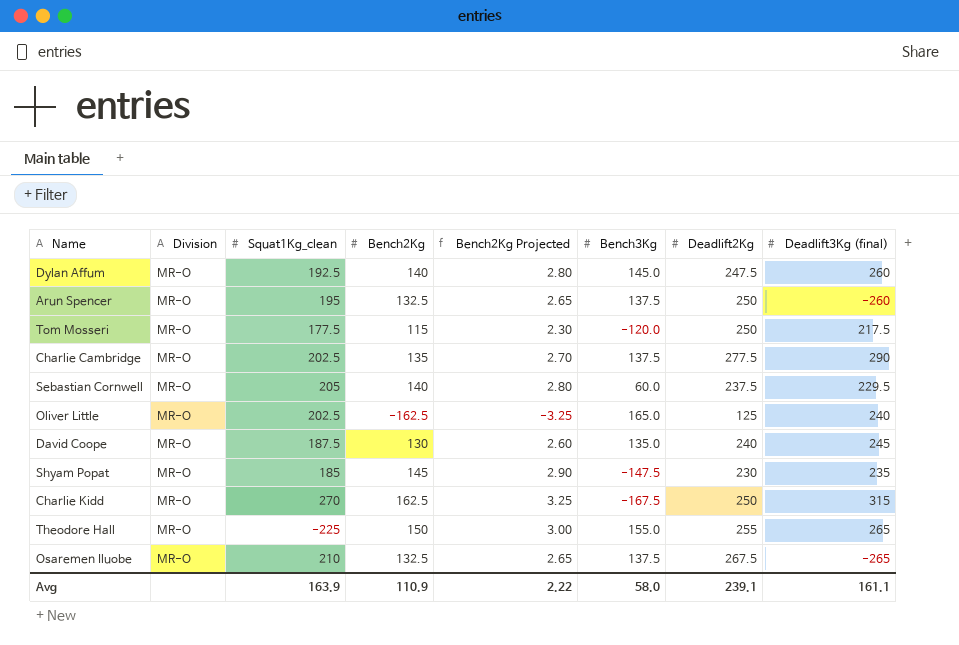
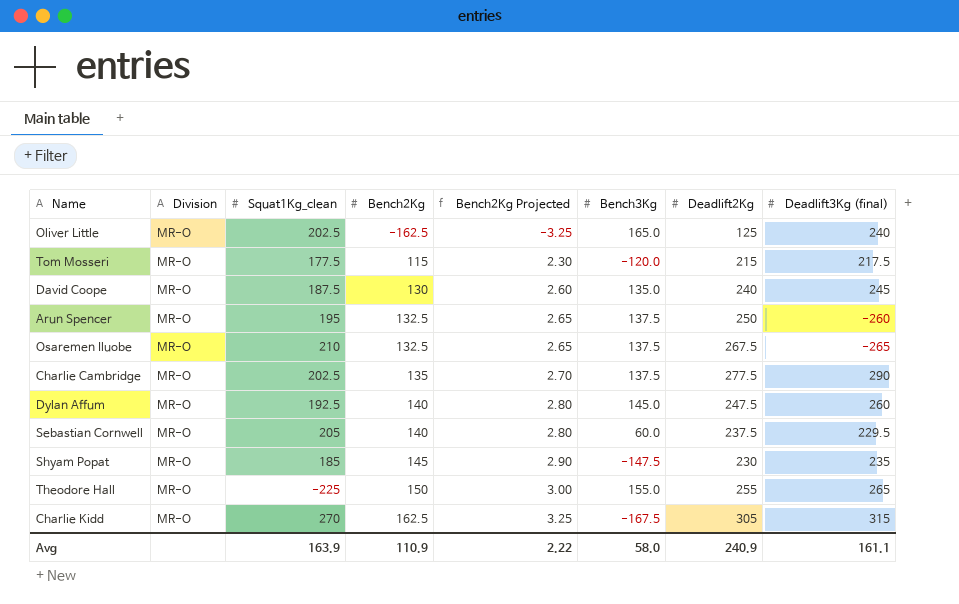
row order: none -> Bench2Kg ascending
Tom Mosseri | Deadlift2Kg: 250 -> 215
Charlie Kidd | Deadlift2Kg: 250 -> 305
Avg | Deadlift2Kg: 239.1 -> 240.9

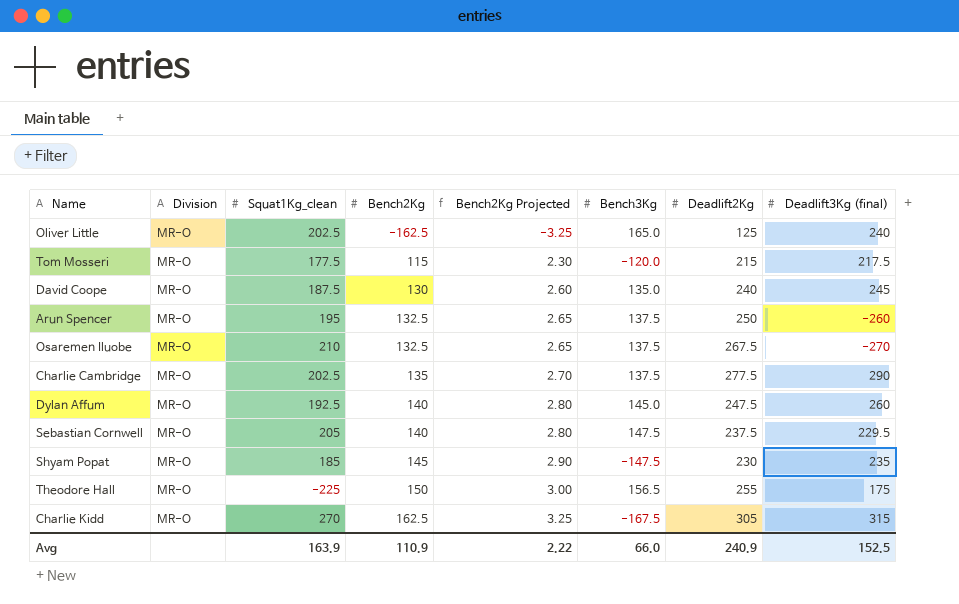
Osaremen Iluobe | Deadlift3Kg (final): -265 -> -270
Sebastian Cornwell | Bench3Kg: 60.0 -> 147.5
Theodore Hall | Bench3Kg: 155.0 -> 156.5
Theodore Hall | Deadlift3Kg (final): 265 -> 175
Avg | Bench3Kg: 58.0 -> 66.0
Avg | Deadlift3Kg (final): 161.1 -> 152.5

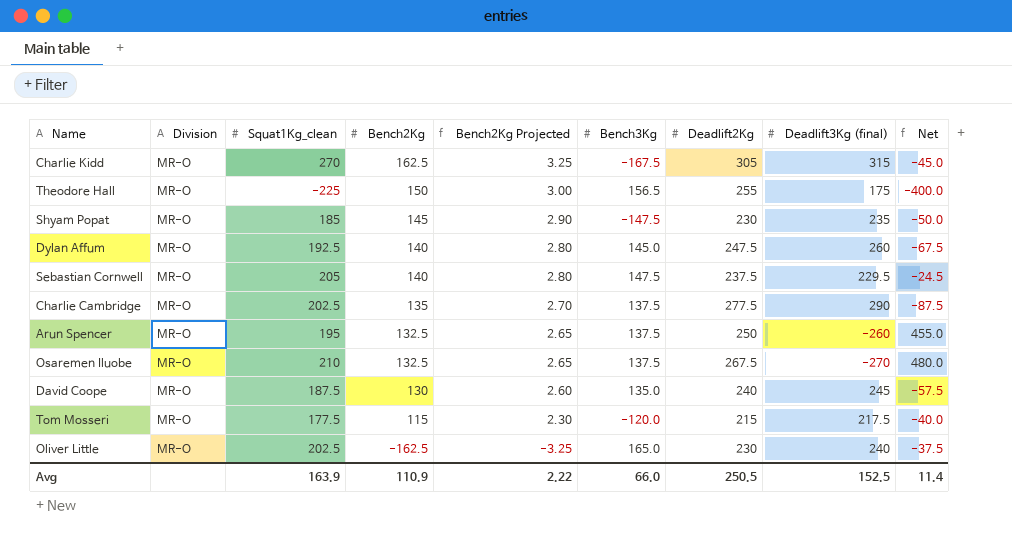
row order: Bench2Kg ascending -> Bench2Kg descending
column Net | formula: none -> [Squat1Kg_clean] - [Deadlift3Kg (final)]
Oliver Little | Deadlift2Kg: 125 -> 230
Avg | Deadlift2Kg: 240.9 -> 250.5

